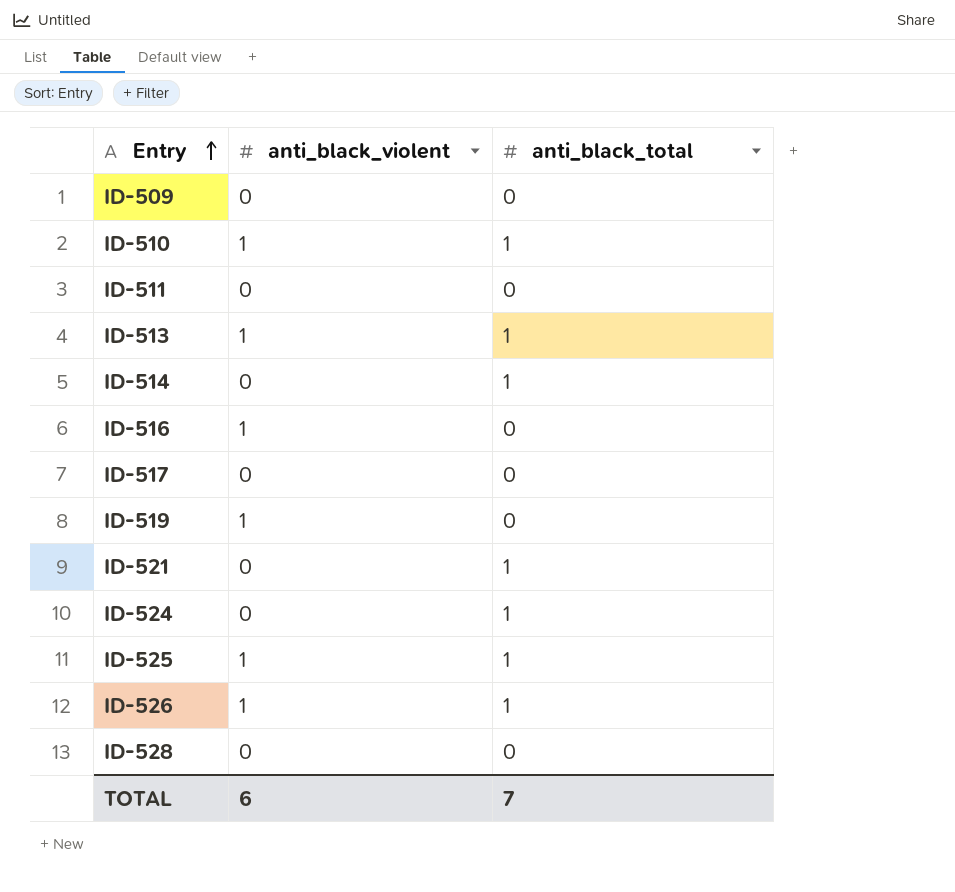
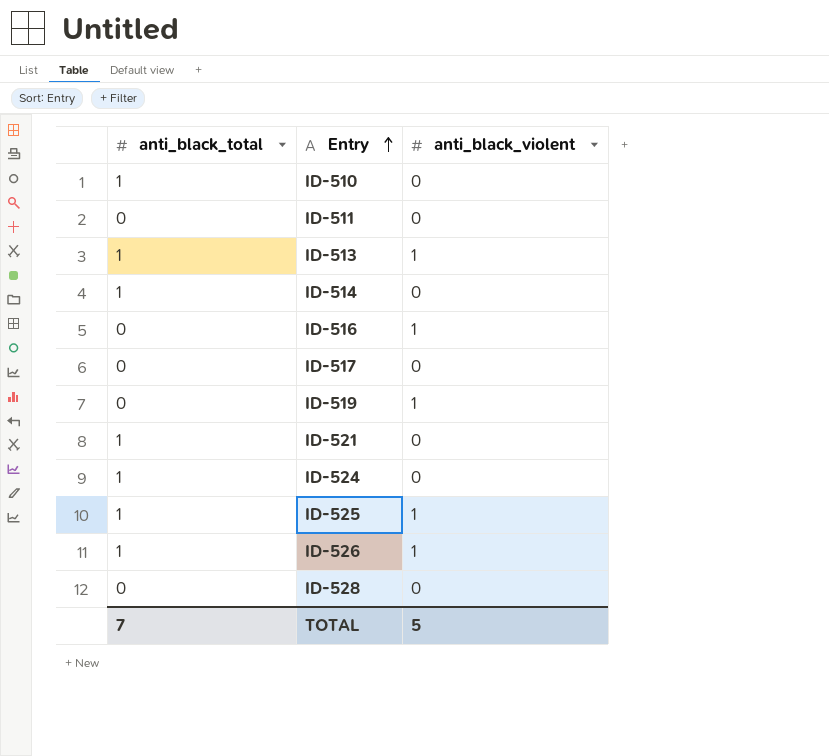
column anti_black_total | position: 3 -> 1
row ID-509: 0 | 0 -> none
ID-510 | anti_black_violent: 1 -> 0
TOTAL | anti_black_violent: 6 -> 5

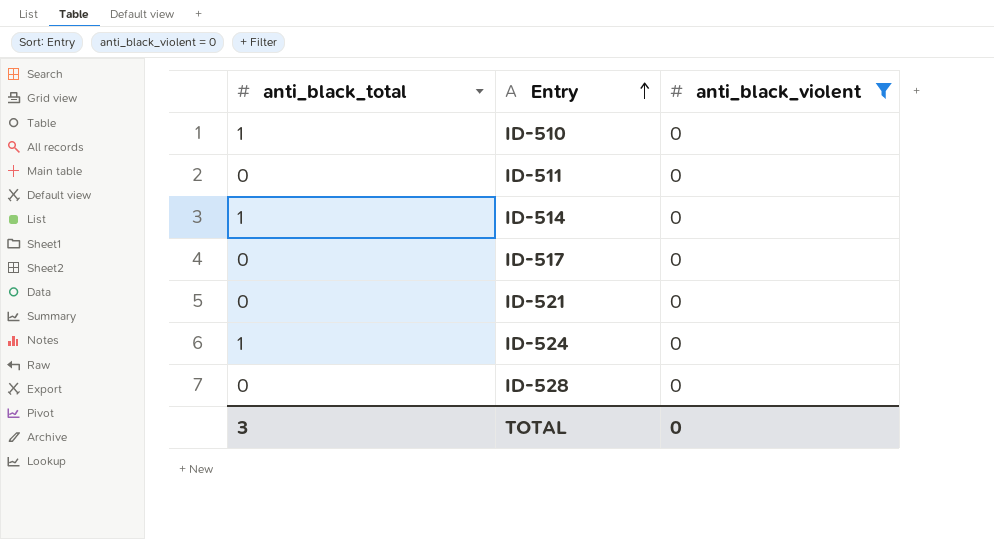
filter: none -> anti_black_violent = 0
ID-521 | anti_black_total: 1 -> 0
TOTAL | anti_black_total: 7 -> 3
TOTAL | anti_black_violent: 5 -> 0

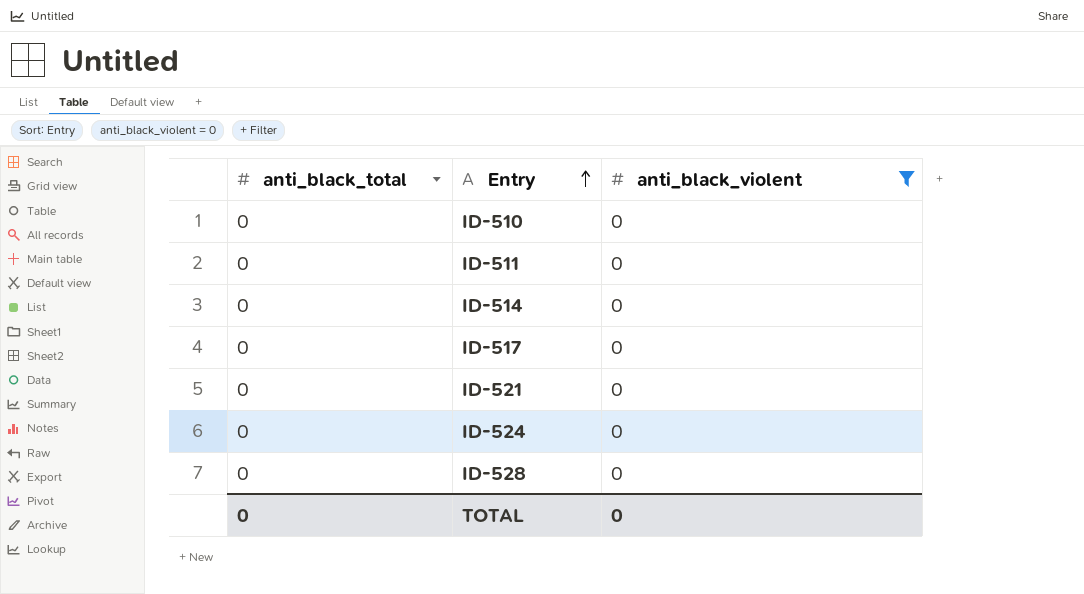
ID-510 | anti_black_total: 1 -> 0
ID-514 | anti_black_total: 1 -> 0
ID-524 | anti_black_total: 1 -> 0
TOTAL | anti_black_total: 3 -> 0

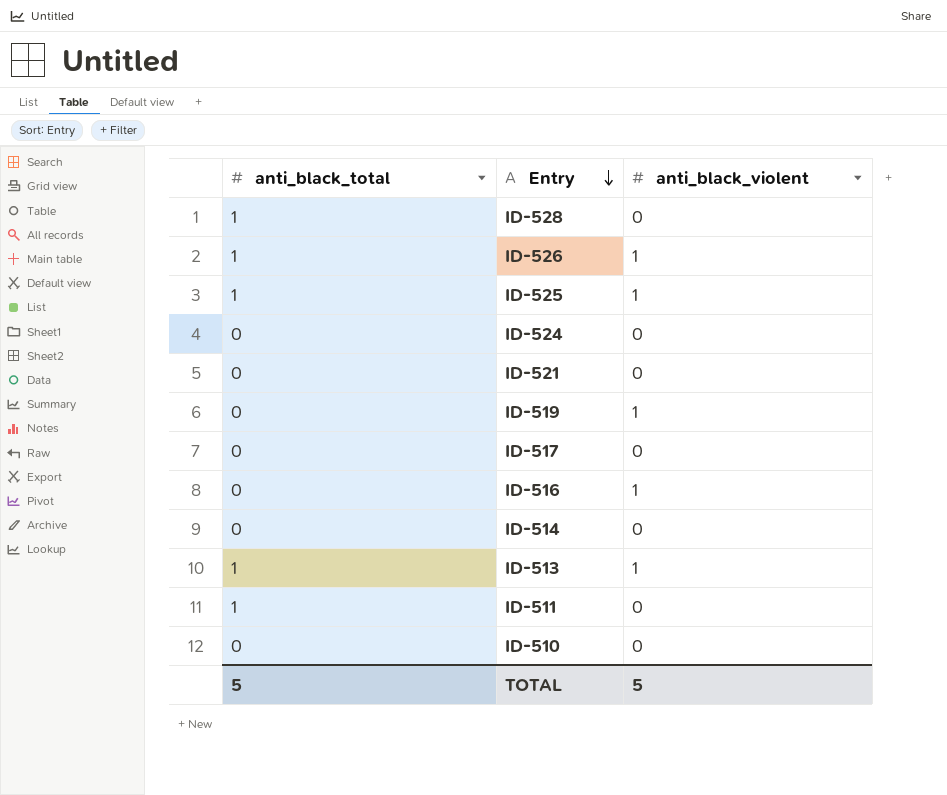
filter: anti_black_violent = 0 -> none
row order: Entry ascending -> Entry descending
ID-528 | anti_black_total: 0 -> 1
ID-511 | anti_black_total: 0 -> 1
TOTAL | anti_black_total: 0 -> 5
TOTAL | anti_black_violent: 0 -> 5

